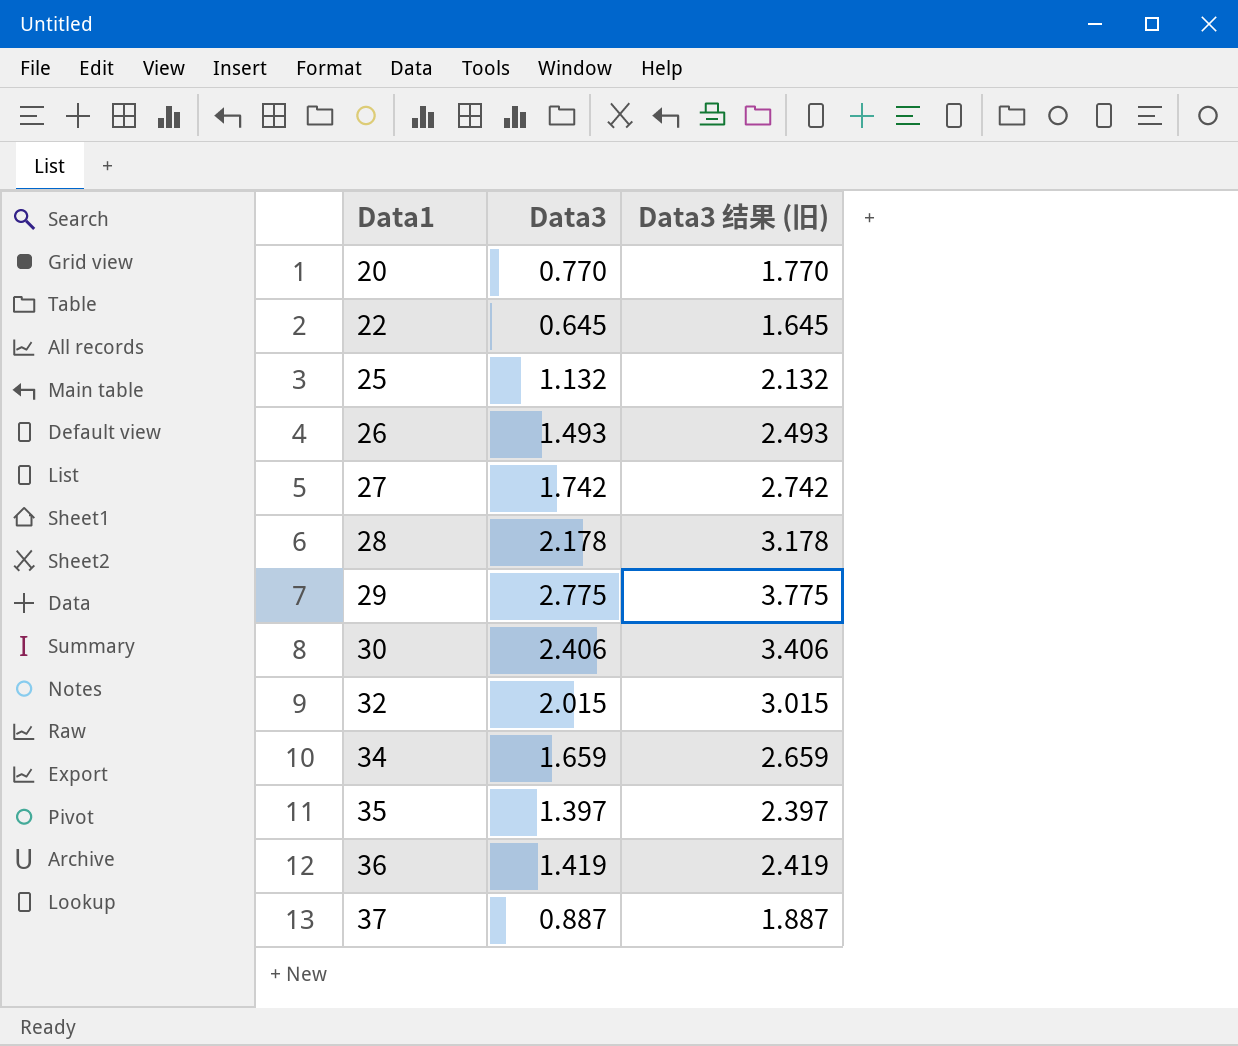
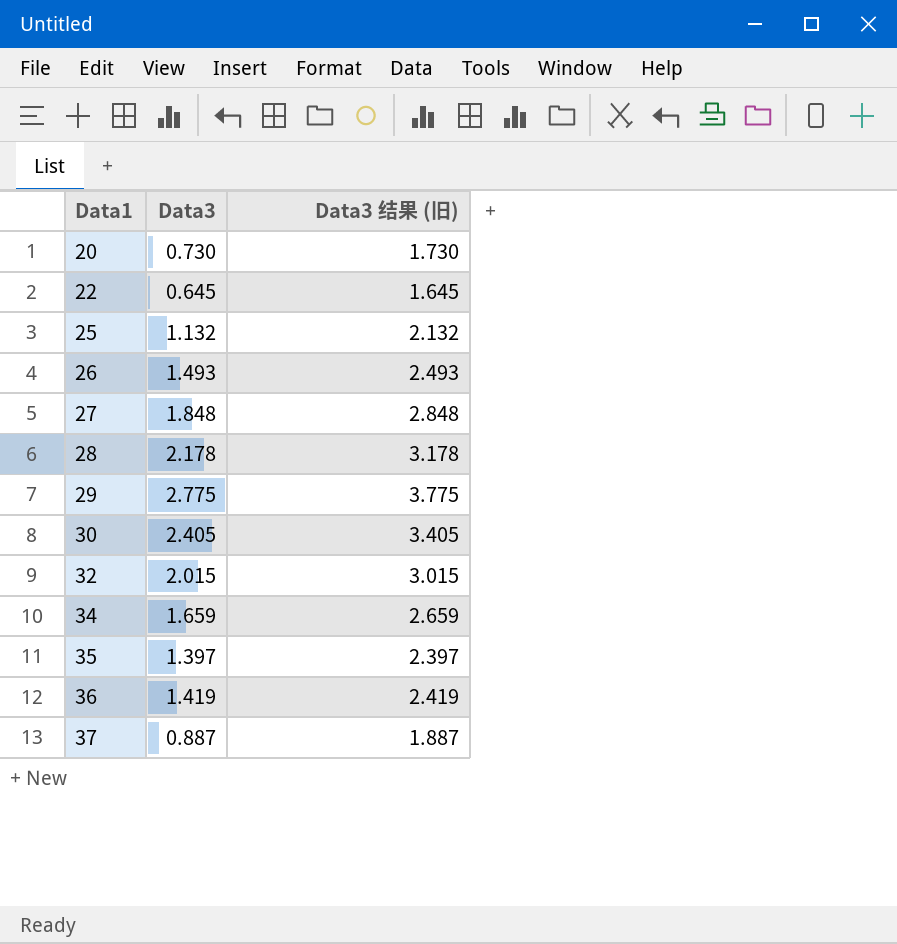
20 | Data3: 0.770 -> 0.730
20 | Data3 结果 (旧): 1.770 -> 1.730
27 | Data3: 1.742 -> 1.848
27 | Data3 结果 (旧): 2.742 -> 2.848
30 | Data3: 2.406 -> 2.405
30 | Data3 结果 (旧): 3.406 -> 3.405

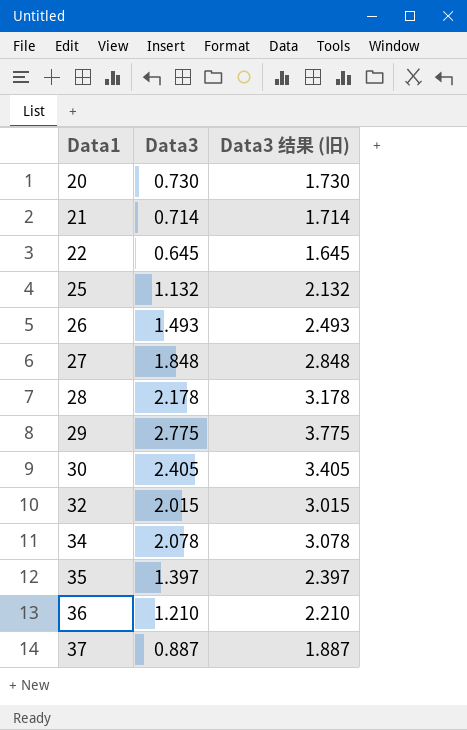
row 21: none -> 0.714 | 1.714
34 | Data3: 1.659 -> 2.078
34 | Data3 结果 (旧): 2.659 -> 3.078
36 | Data3: 1.419 -> 1.210
36 | Data3 结果 (旧): 2.419 -> 2.210

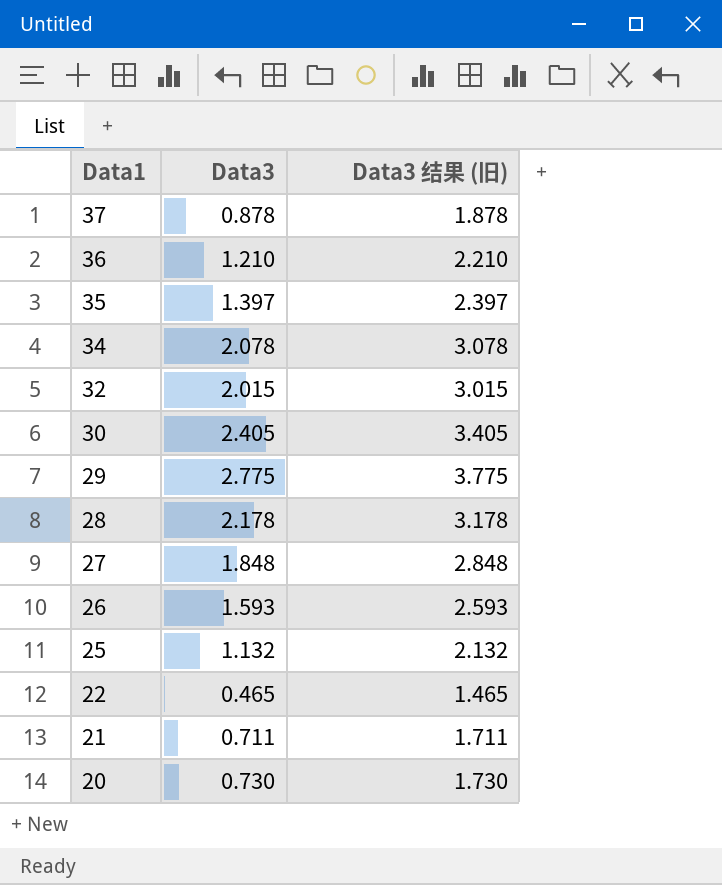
row order: Data1 ascending -> Data1 descending
37 | Data3: 0.887 -> 0.878
37 | Data3 结果 (旧): 1.887 -> 1.878
26 | Data3: 1.493 -> 1.593
26 | Data3 结果 (旧): 2.493 -> 2.593
22 | Data3: 0.645 -> 0.465
22 | Data3 结果 (旧): 1.645 -> 1.465
21 | Data3: 0.714 -> 0.711
21 | Data3 结果 (旧): 1.714 -> 1.711

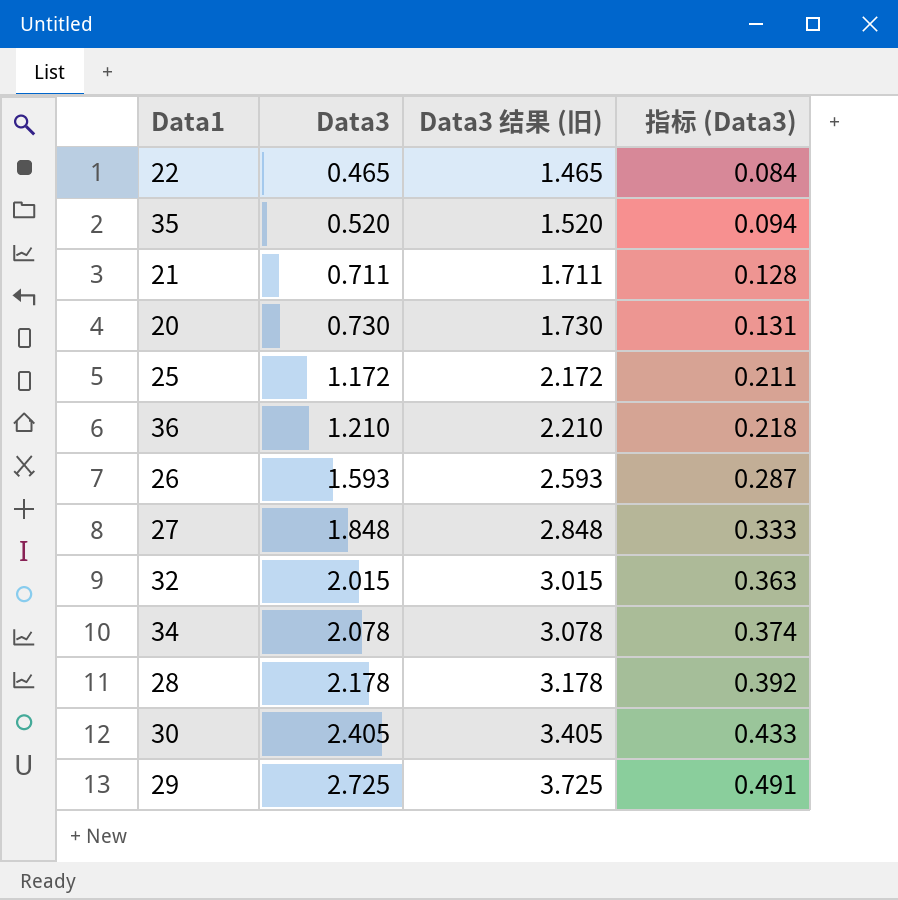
row order: Data1 descending -> Data3 ascending
column 指标 (Data3) | formula: none -> [Data3] * 0.18
row 37: 0.878 | 1.878 -> none
35 | Data3: 1.397 -> 0.520
35 | Data3 结果 (旧): 2.397 -> 1.520
25 | Data3: 1.132 -> 1.172
25 | Data3 结果 (旧): 2.132 -> 2.172
29 | Data3: 2.775 -> 2.725
29 | Data3 结果 (旧): 3.775 -> 3.725

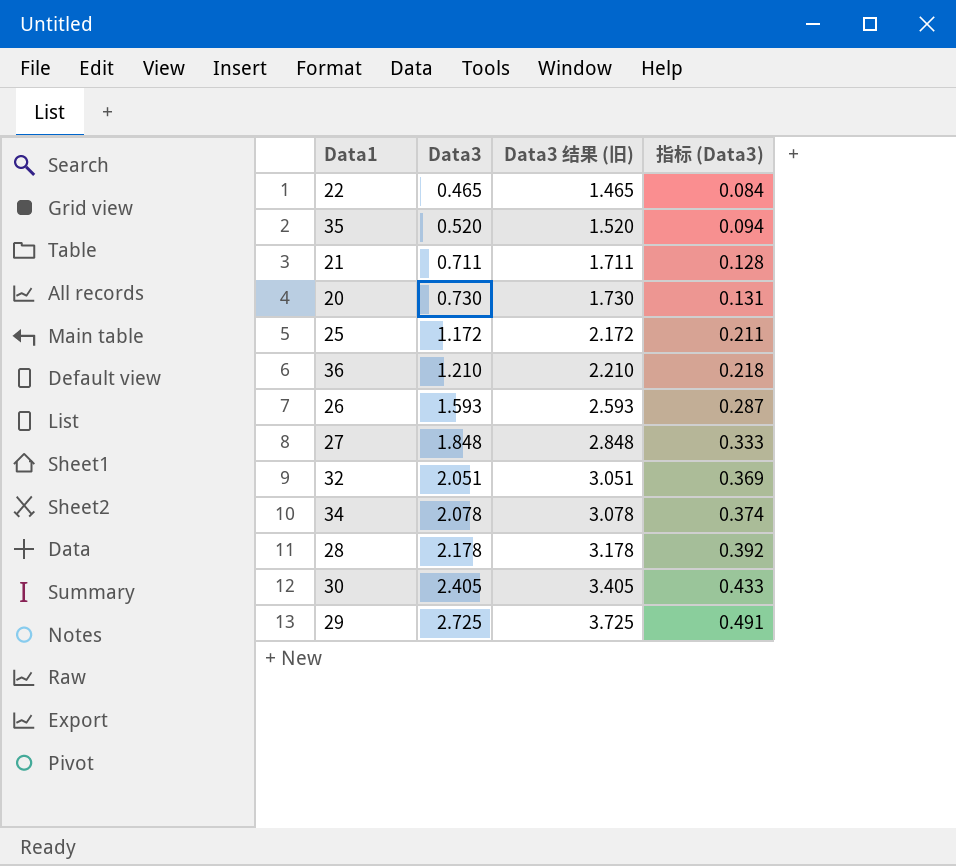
32 | Data3: 2.015 -> 2.051
32 | Data3 结果 (旧): 3.015 -> 3.051
32 | 指标 (Data3): 0.363 -> 0.369

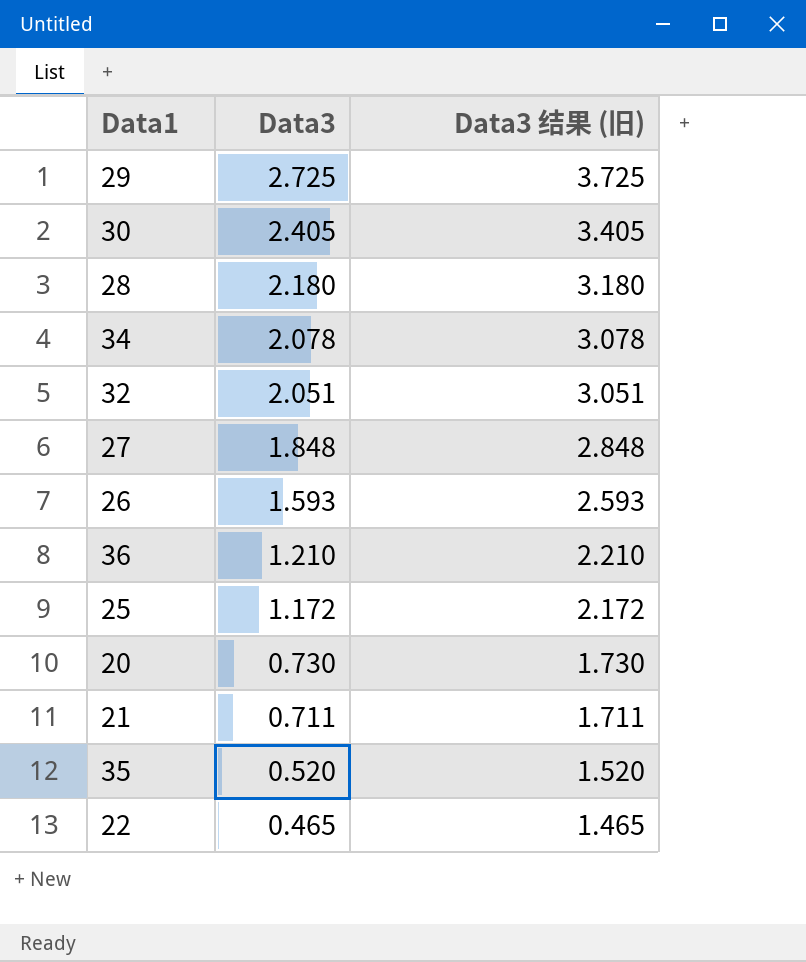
row order: Data3 ascending -> Data3 descending
column 指标 (Data3) | formula: [Data3] * 0.18 -> none
28 | Data3: 2.178 -> 2.180
28 | Data3 结果 (旧): 3.178 -> 3.180

